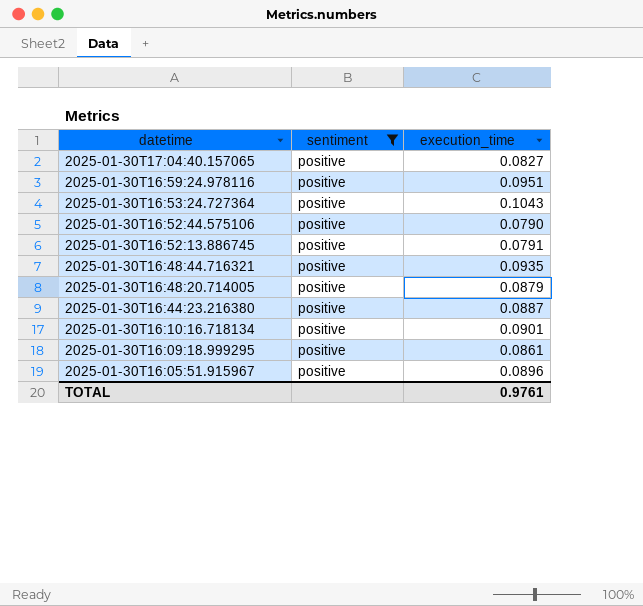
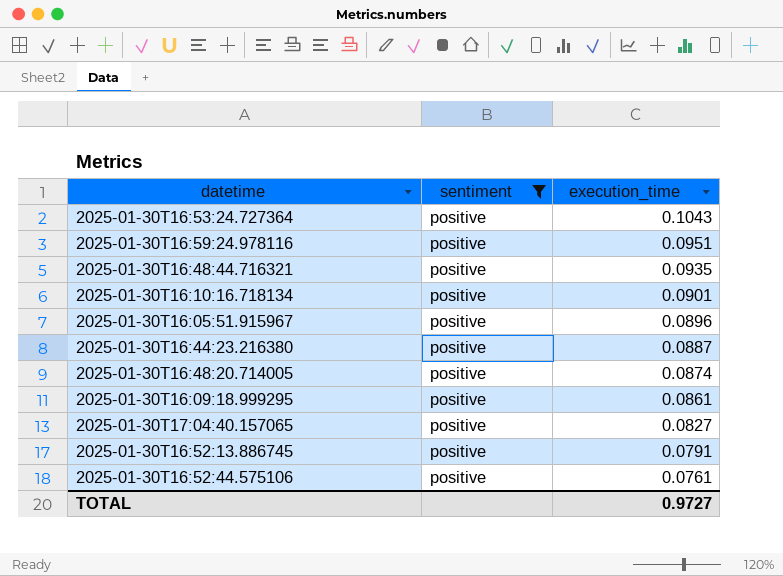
row order: datetime descending -> execution_time descending
2025-01-30T16:48:20.714005 | execution_time: 0.0879 -> 0.0874
2025-01-30T16:52:44.575106 | execution_time: 0.0790 -> 0.0761
TOTAL | execution_time: 0.9761 -> 0.9727

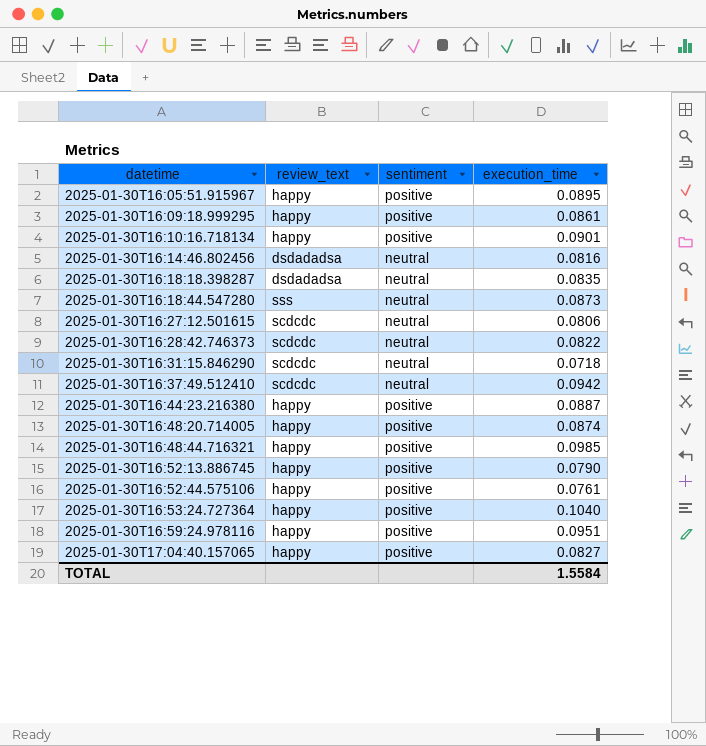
filter: sentiment = positive -> none
row order: execution_time descending -> datetime ascending
column review_text | position: none -> 2
2025-01-30T16:05:51.915967 | execution_time: 0.0896 -> 0.0895
2025-01-30T16:48:44.716321 | execution_time: 0.0935 -> 0.0985
2025-01-30T16:52:13.886745 | execution_time: 0.0791 -> 0.0790
2025-01-30T16:53:24.727364 | execution_time: 0.1043 -> 0.1040
TOTAL | execution_time: 0.9727 -> 1.5584

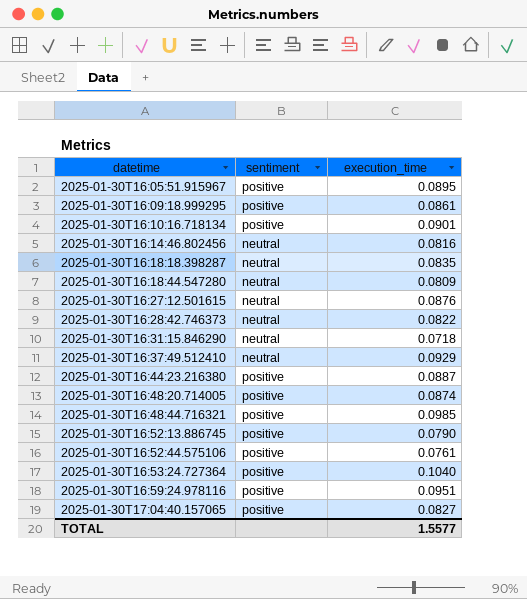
column review_text | position: 2 -> none
2025-01-30T16:18:44.547280 | execution_time: 0.0873 -> 0.0809
2025-01-30T16:27:12.501615 | execution_time: 0.0806 -> 0.0876
2025-01-30T16:37:49.512410 | execution_time: 0.0942 -> 0.0929
TOTAL | execution_time: 1.5584 -> 1.5577

